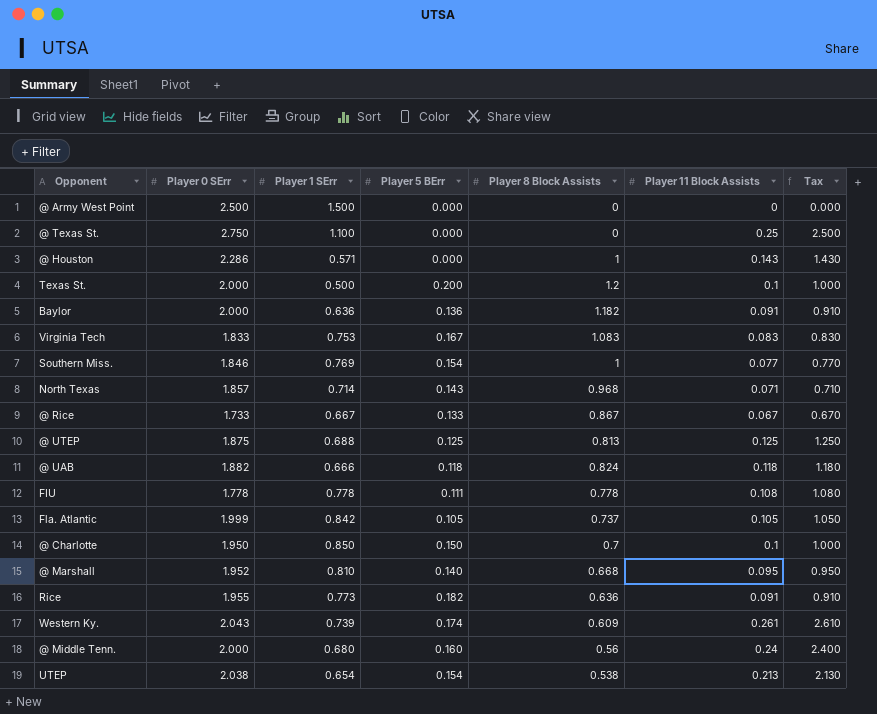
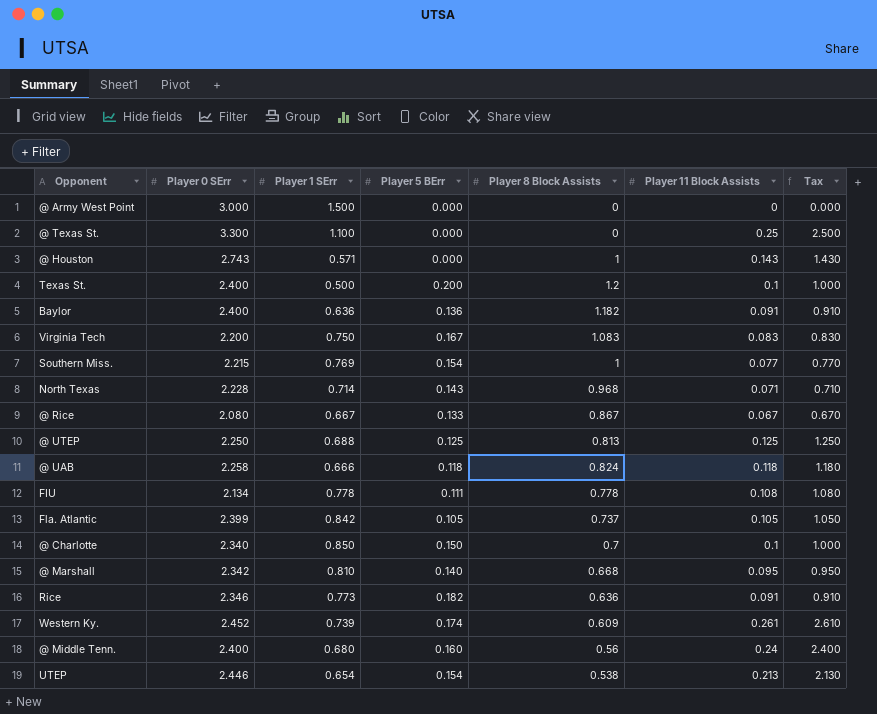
@ Army West Point | Player 0 SErr: 2.500 -> 3.000
@ Texas St. | Player 0 SErr: 2.750 -> 3.300
@ Houston | Player 0 SErr: 2.286 -> 2.743
Texas St. | Player 0 SErr: 2.000 -> 2.400
Baylor | Player 0 SErr: 2.000 -> 2.400
Virginia Tech | Player 0 SErr: 1.833 -> 2.200
Virginia Tech | Player 1 SErr: 0.753 -> 0.750
Southern Miss. | Player 0 SErr: 1.846 -> 2.215
North Texas | Player 0 SErr: 1.857 -> 2.228
@ Rice | Player 0 SErr: 1.733 -> 2.080
@ UTEP | Player 0 SErr: 1.875 -> 2.250
@ UAB | Player 0 SErr: 1.882 -> 2.258
FIU | Player 0 SErr: 1.778 -> 2.134
Fla. Atlantic | Player 0 SErr: 1.999 -> 2.399
@ Charlotte | Player 0 SErr: 1.950 -> 2.340
@ Marshall | Player 0 SErr: 1.952 -> 2.342
Rice | Player 0 SErr: 1.955 -> 2.346
Western Ky. | Player 0 SErr: 2.043 -> 2.452
@ Middle Tenn. | Player 0 SErr: 2.000 -> 2.400
UTEP | Player 0 SErr: 2.038 -> 2.446

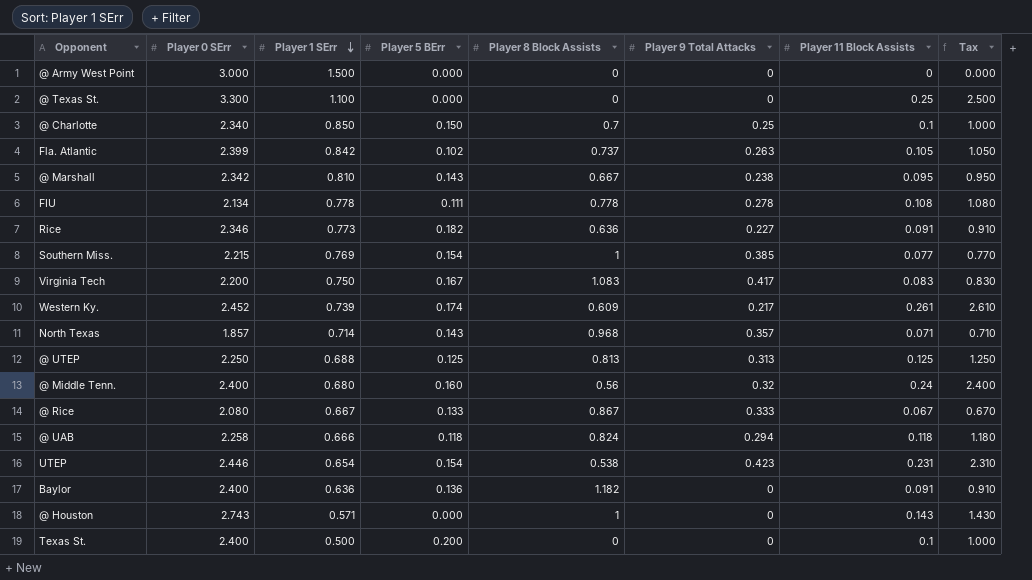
row order: none -> Player 1 SErr descending
column Player 9 Total Attacks | position: none -> 6
Fla. Atlantic | Player 5 BErr: 0.105 -> 0.102
@ Marshall | Player 5 BErr: 0.140 -> 0.143
@ Marshall | Player 8 Block Assists: 0.668 -> 0.667
North Texas | Player 0 SErr: 2.228 -> 1.857
UTEP | Player 11 Block Assists: 0.213 -> 0.231
UTEP | Tax: 2.130 -> 2.310
Texas St. | Player 8 Block Assists: 1.2 -> 0

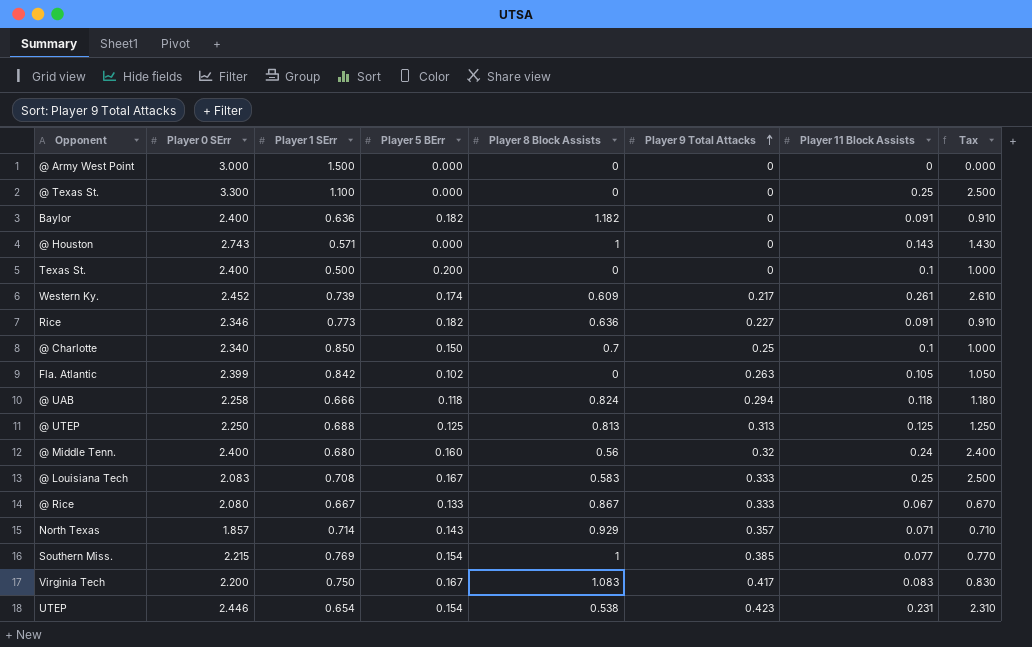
row order: Player 1 SErr descending -> Player 9 Total Attacks ascending
row @ Marshall: 2.342 | 0.810 | 0.143 | 0.667 | 0.238 | 0.095 | 0.950 -> none
row FIU: 2.134 | 0.778 | 0.111 | 0.778 | 0.278 | 0.108 | 1.080 -> none
Baylor | Player 5 BErr: 0.136 -> 0.182
Fla. Atlantic | Player 8 Block Assists: 0.737 -> 0
row @ Louisiana Tech: none -> 2.083 | 0.708 | 0.167 | 0.583 | 0.333 | 0.25 | 2.500
North Texas | Player 8 Block Assists: 0.968 -> 0.929

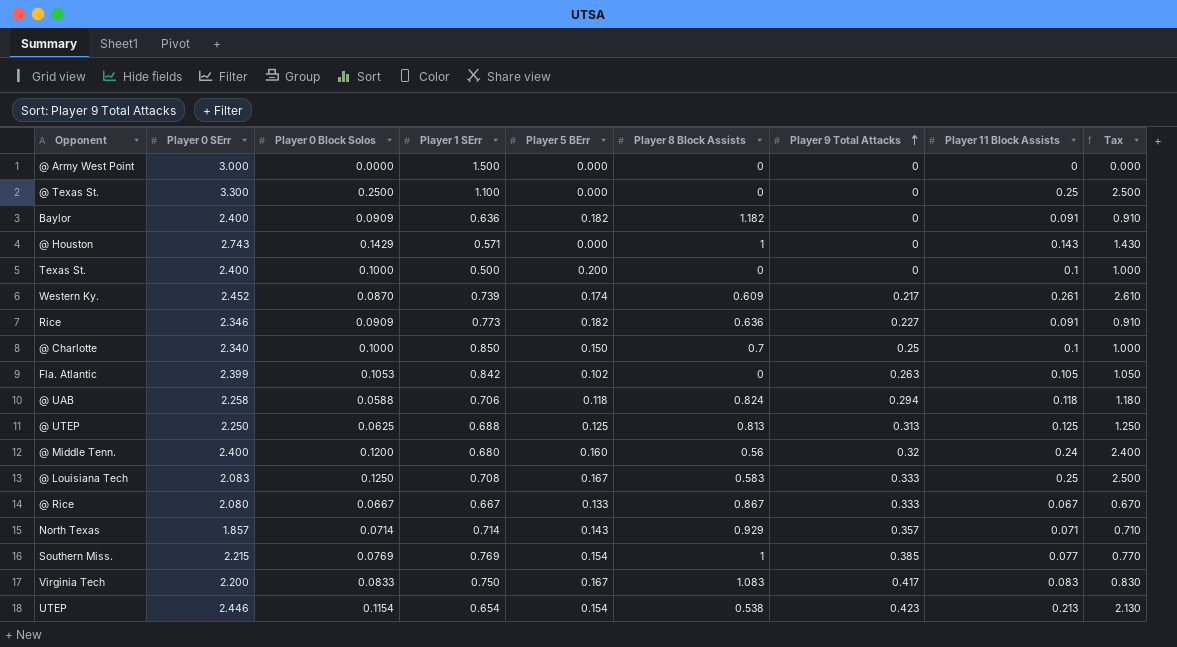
column Player 0 Block Solos | position: none -> 3
@ UAB | Player 1 SErr: 0.666 -> 0.706
UTEP | Player 11 Block Assists: 0.231 -> 0.213
UTEP | Tax: 2.310 -> 2.130

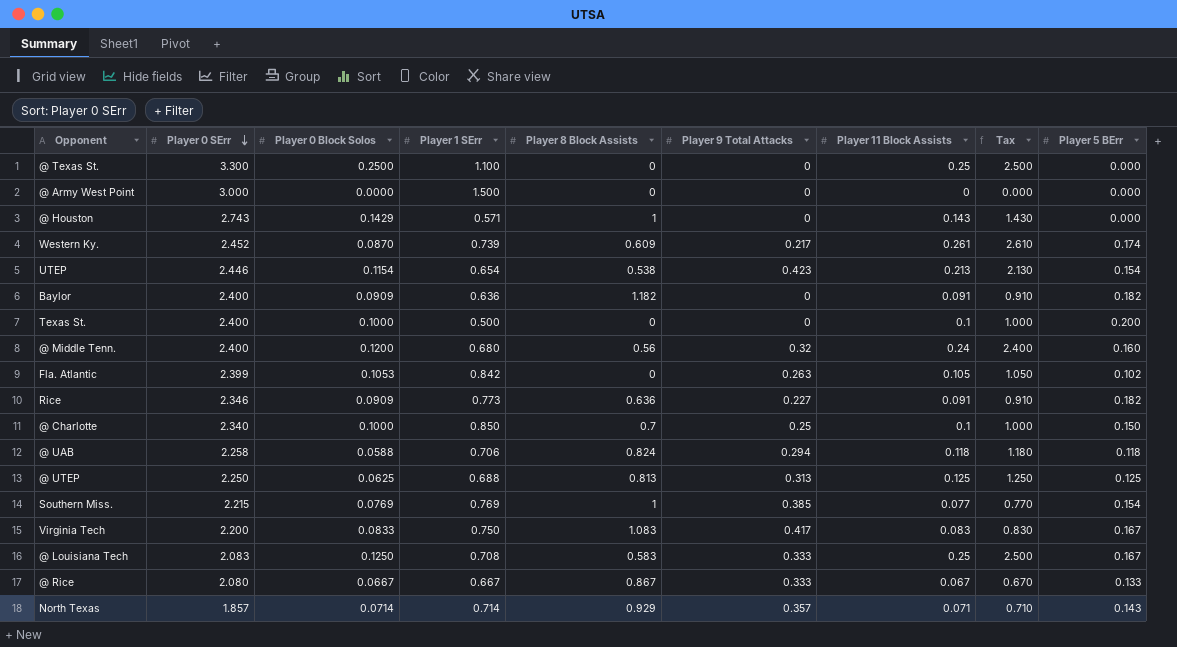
row order: Player 9 Total Attacks ascending -> Player 0 SErr descending
column Player 5 BErr | position: 5 -> 9

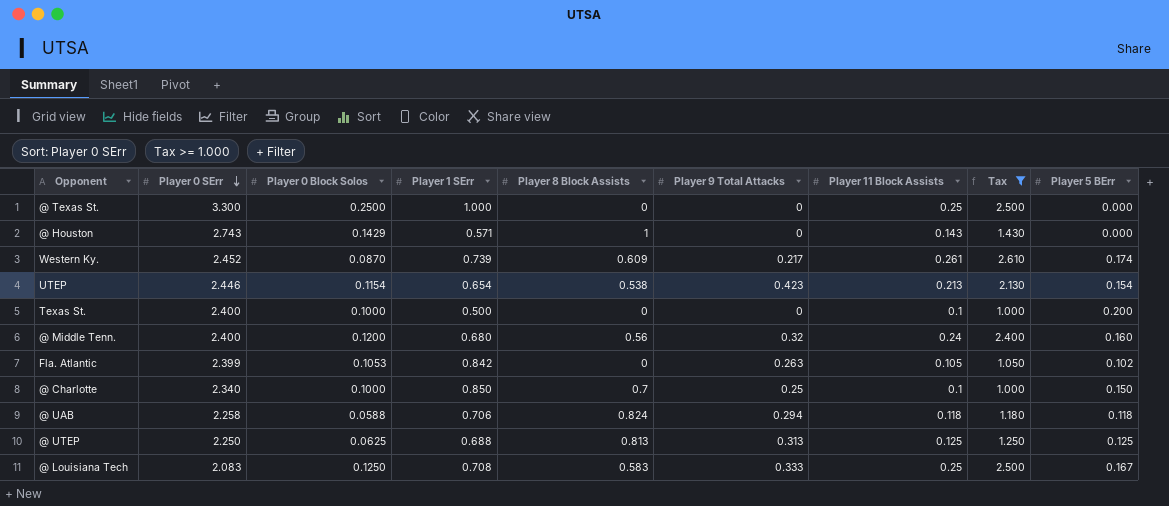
filter: none -> Tax >= 1.000
@ Texas St. | Player 1 SErr: 1.100 -> 1.000

